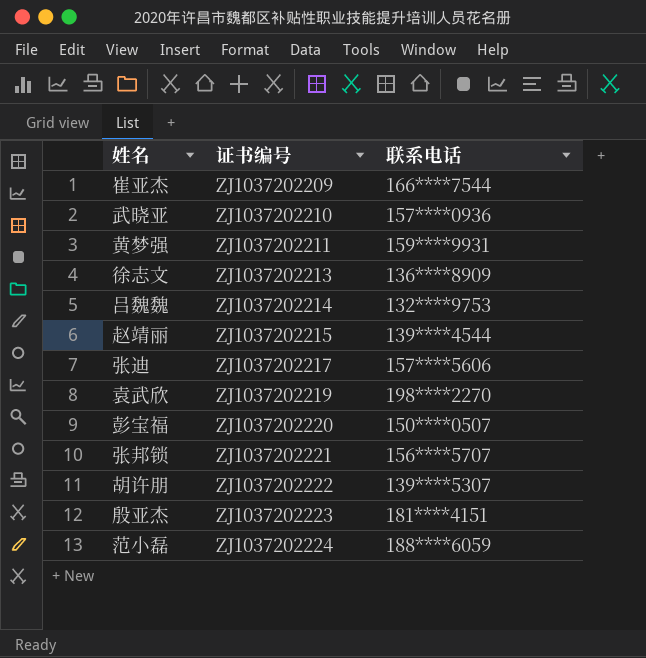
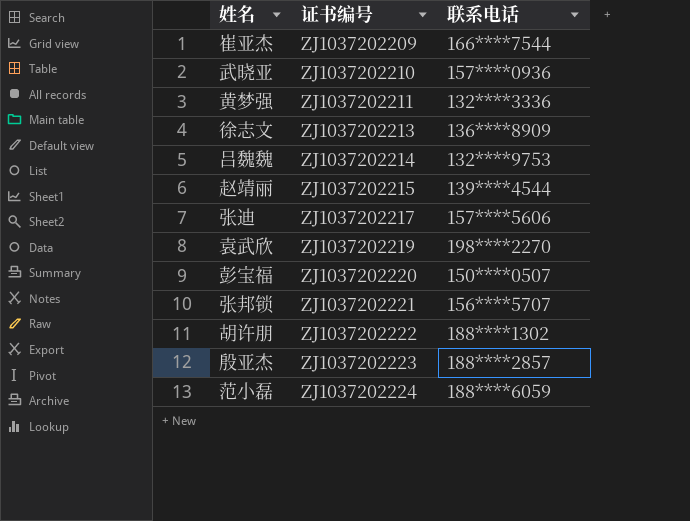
黄梦强 | 联系电话: 159****9931 -> 132****3336
胡许朋 | 联系电话: 139****5307 -> 188****1302
殷亚杰 | 联系电话: 181****4151 -> 188****2857

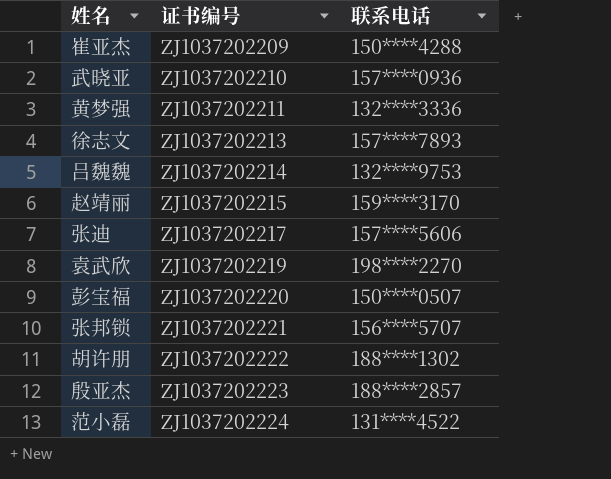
崔亚杰 | 联系电话: 166****7544 -> 150****4288
徐志文 | 联系电话: 136****8909 -> 157****7893
赵靖丽 | 联系电话: 139****4544 -> 159****3170
范小磊 | 联系电话: 188****6059 -> 131****4522

